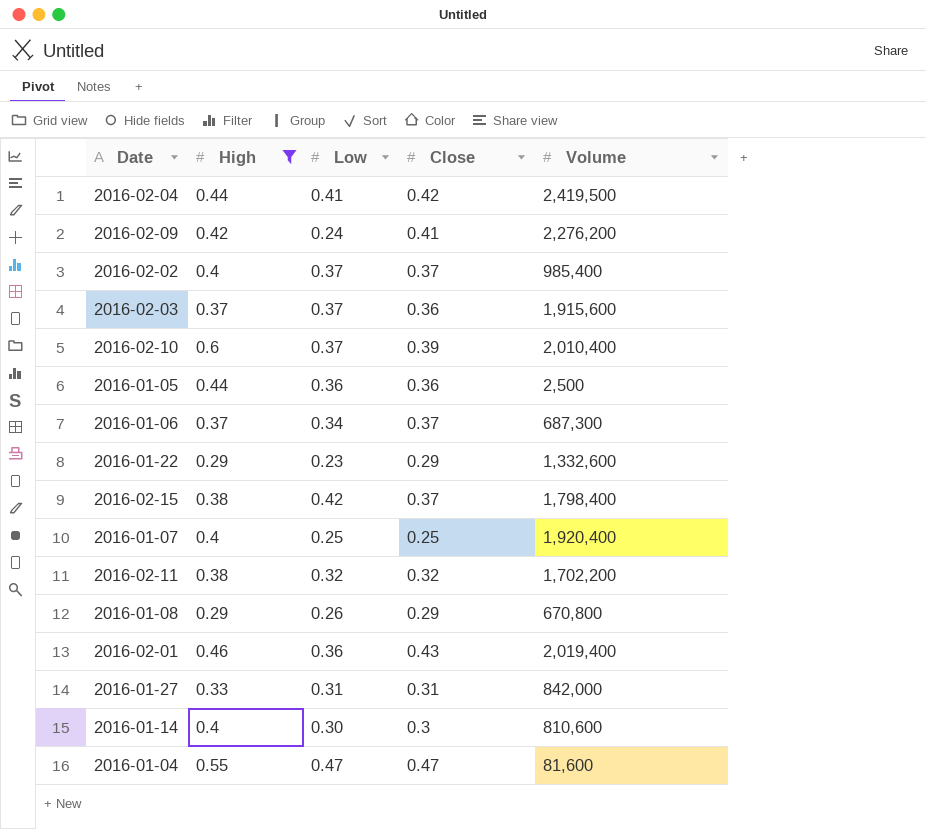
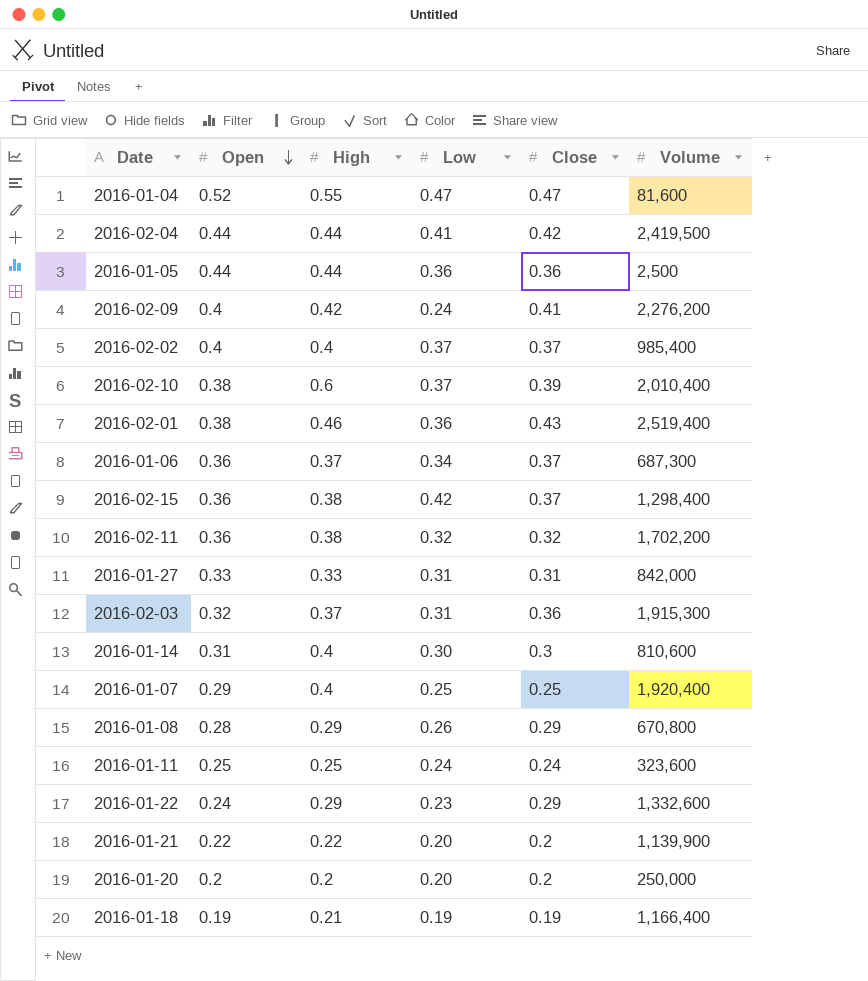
filter: High >= 0.29 -> none
row order: none -> Open descending
column Open | position: none -> 2
2016-02-01 | Volume: 2,019,400 -> 2,519,400
2016-02-15 | Volume: 1,798,400 -> 1,298,400
2016-02-03 | Low: 0.37 -> 0.31
2016-02-03 | Volume: 1,915,600 -> 1,915,300

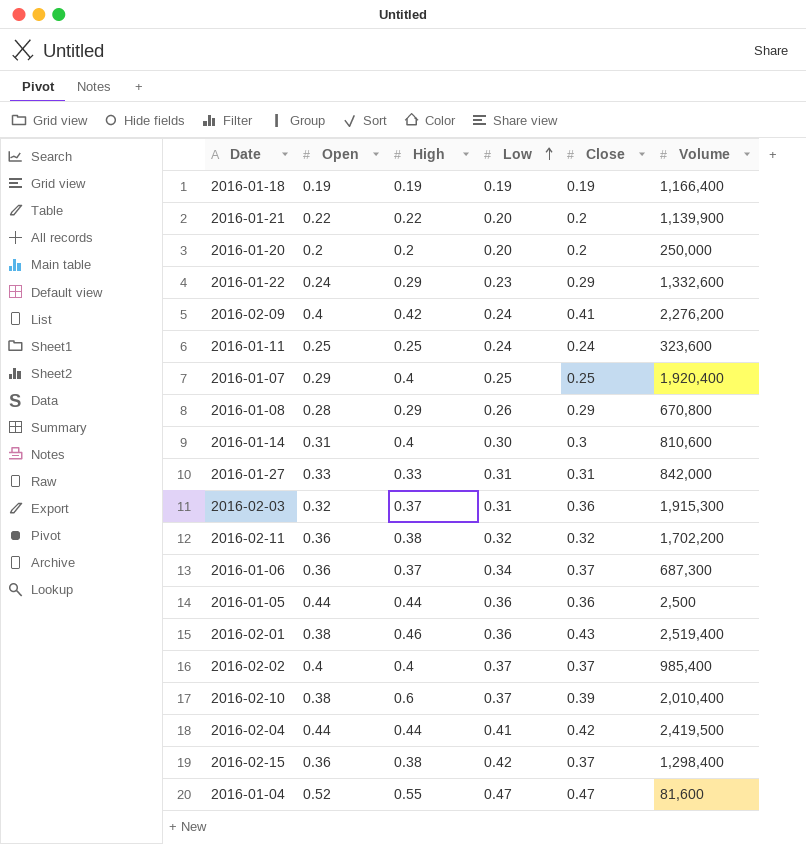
row order: Open descending -> Low ascending
2016-01-18 | High: 0.21 -> 0.19

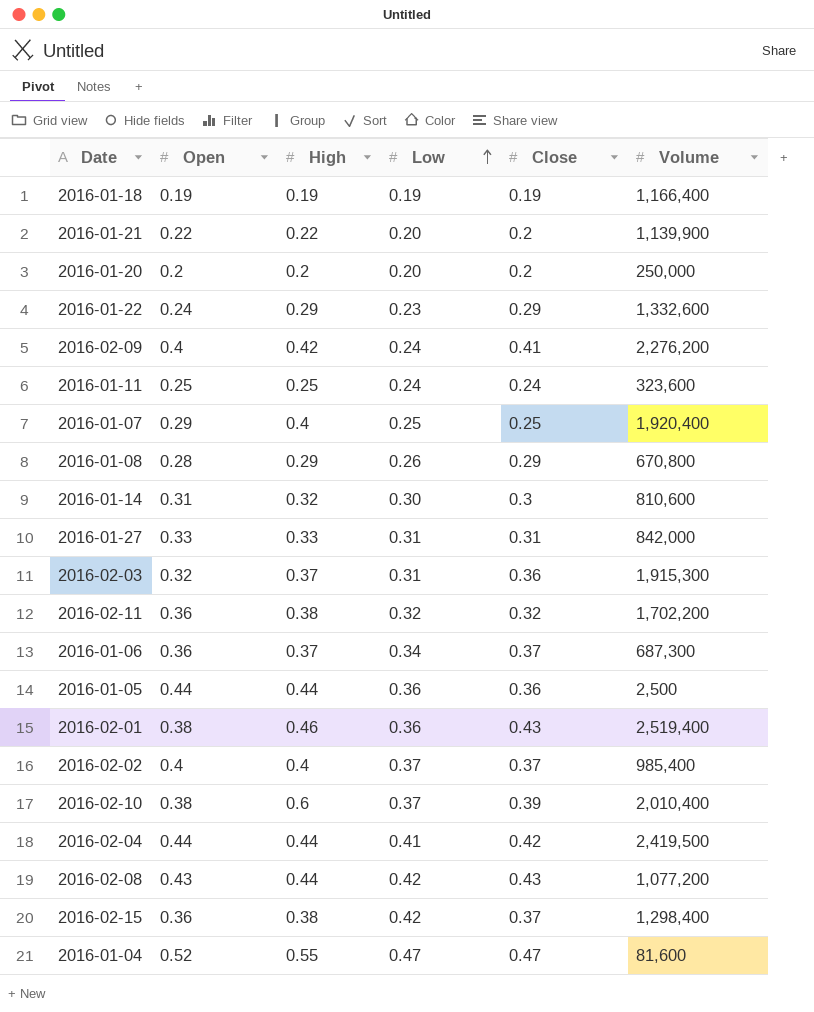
2016-01-14 | High: 0.4 -> 0.32
row 2016-02-08: none -> 0.43 | 0.44 | 0.42 | 0.43 | 1,077,200

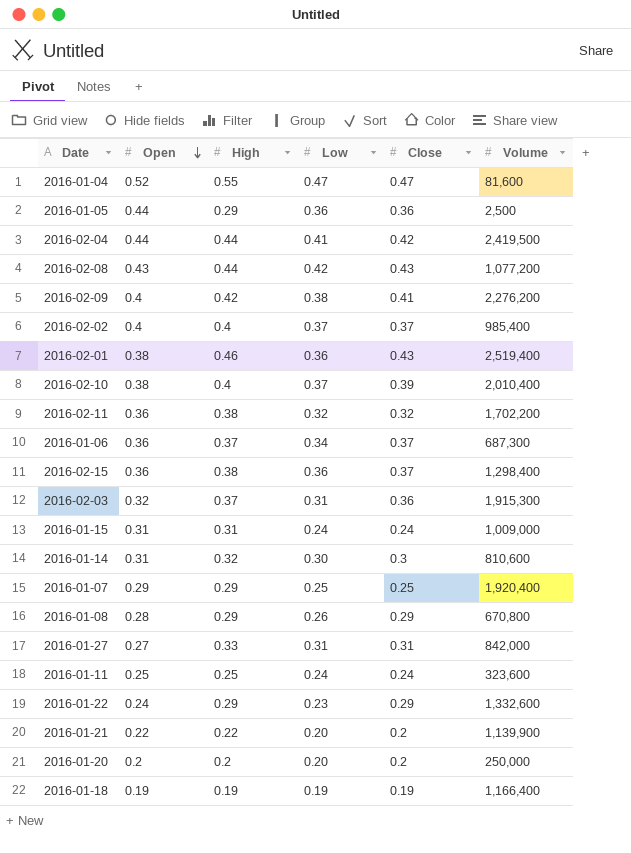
row order: Low ascending -> Open descending
2016-01-05 | High: 0.44 -> 0.29
2016-02-09 | Low: 0.24 -> 0.38
2016-02-10 | High: 0.6 -> 0.4
2016-02-15 | Low: 0.42 -> 0.36
row 2016-01-15: none -> 0.31 | 0.31 | 0.24 | 0.24 | 1,009,000
2016-01-07 | High: 0.4 -> 0.29
2016-01-27 | Open: 0.33 -> 0.27

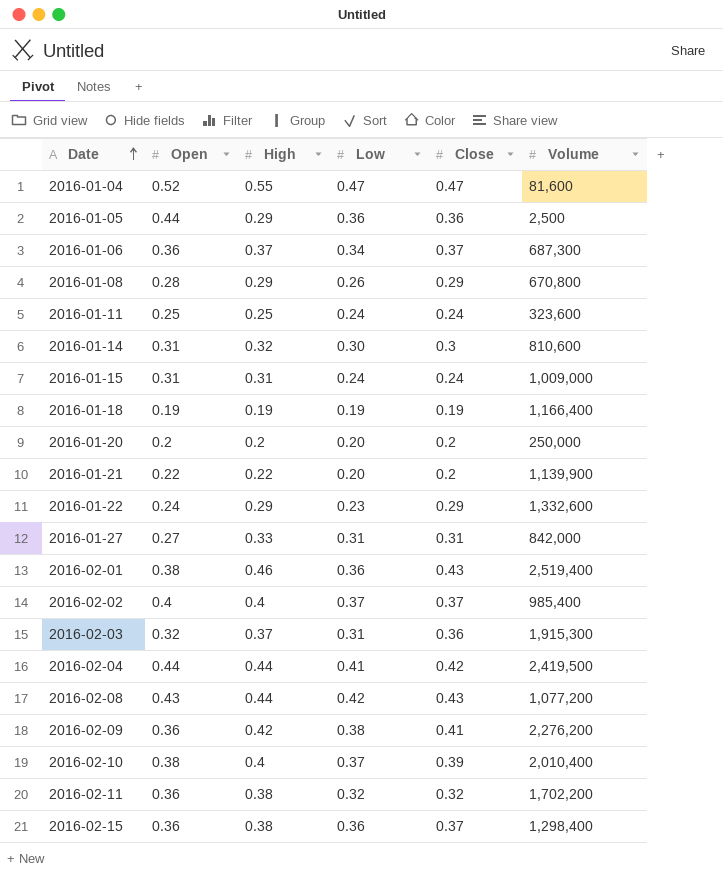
row order: Open descending -> Date ascending
row 2016-01-07: 0.29 | 0.29 | 0.25 | 0.25 | 1,920,400 -> none
2016-02-09 | Open: 0.4 -> 0.36

